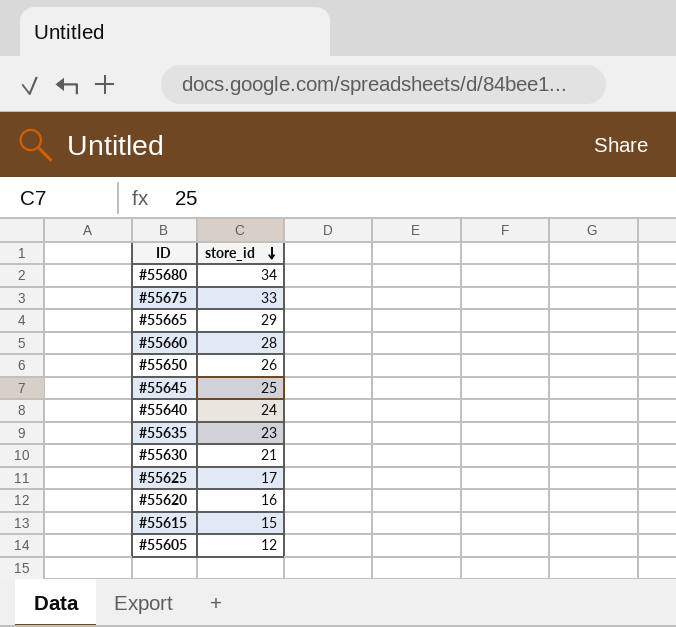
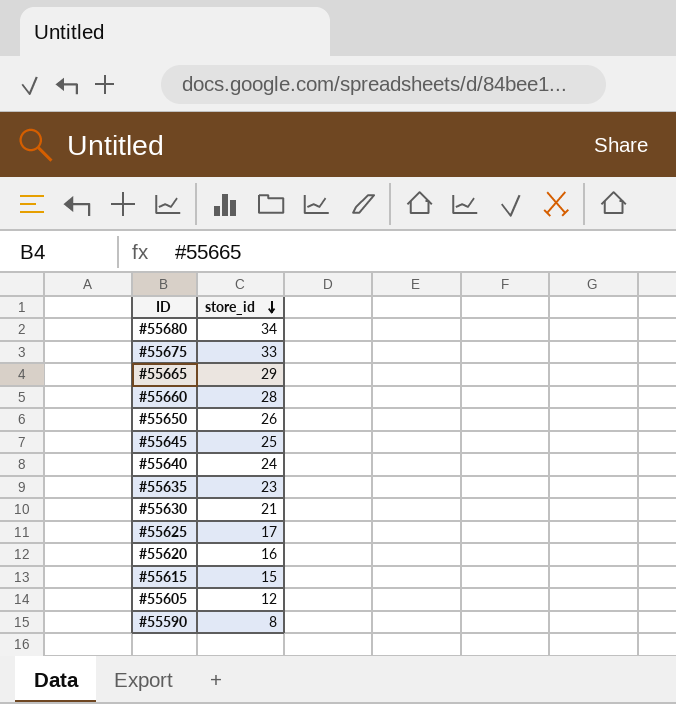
row #55590: none -> 8

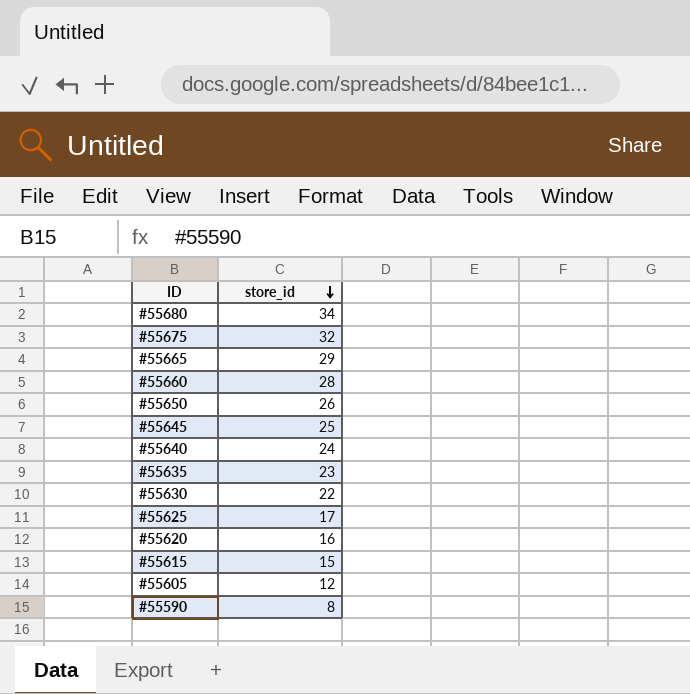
#55675 | store_id: 33 -> 32
#55630 | store_id: 21 -> 22

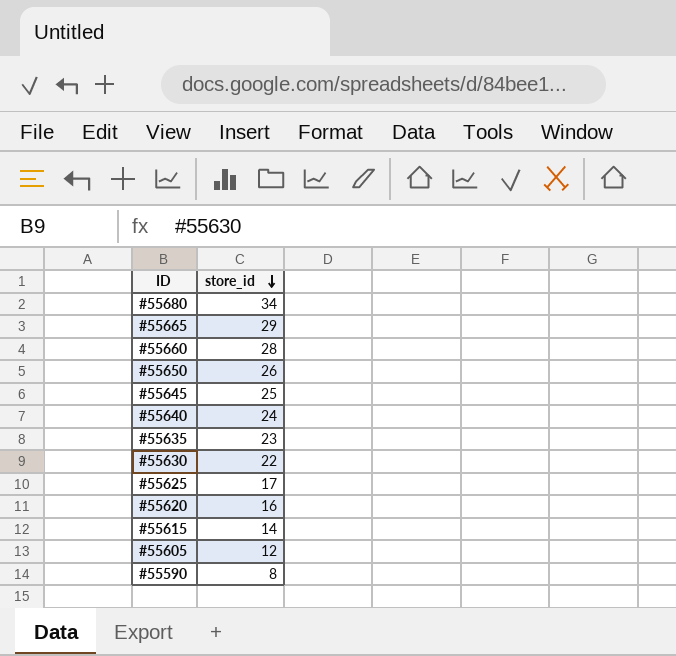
row #55675: 32 -> none
#55615 | store_id: 15 -> 14

